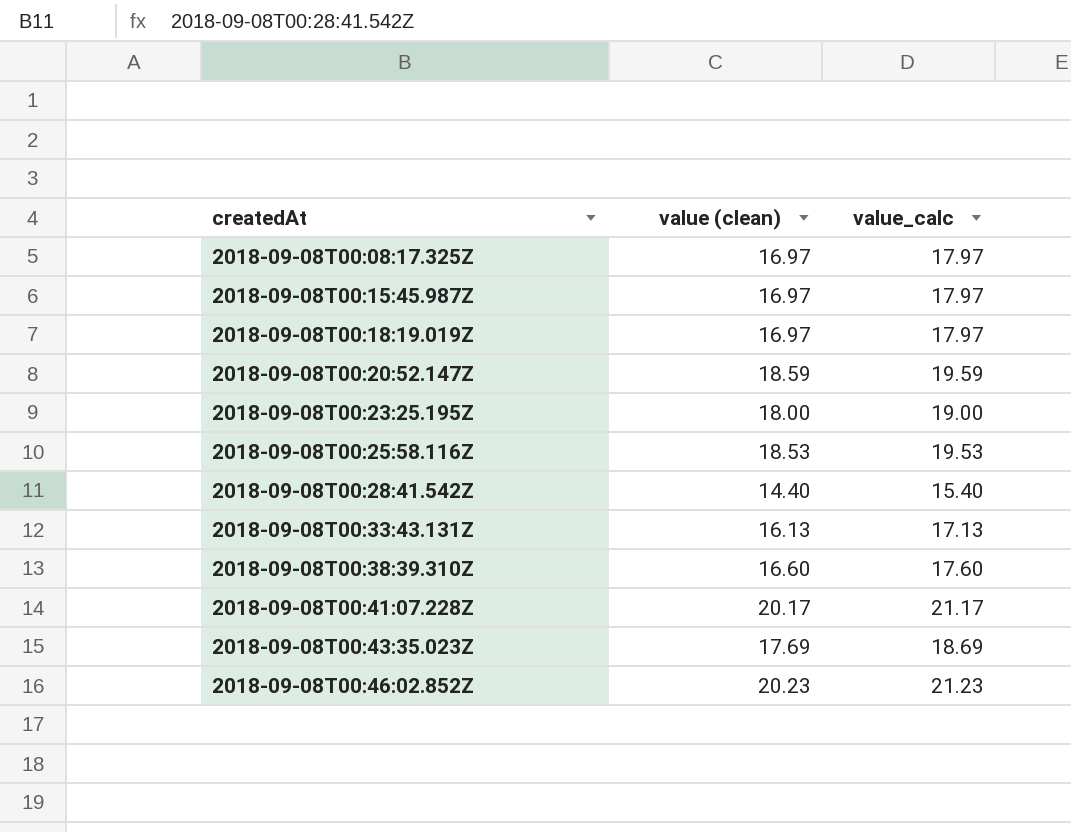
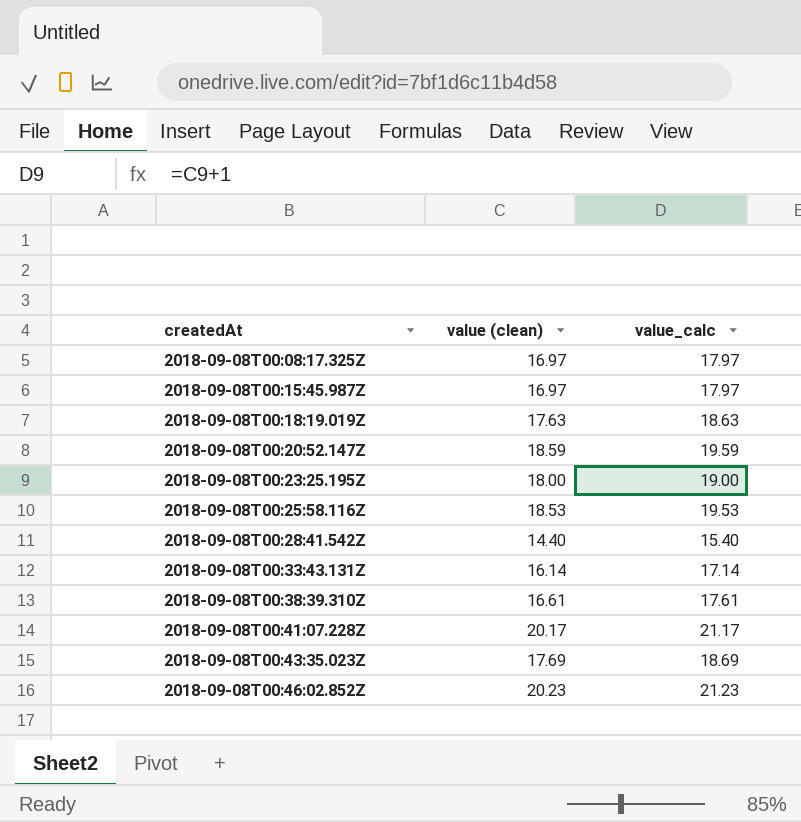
2018-09-08T00:18:19.019Z | value (clean): 16.97 -> 17.63
2018-09-08T00:18:19.019Z | value_calc: 17.97 -> 18.63
2018-09-08T00:33:43.131Z | value (clean): 16.13 -> 16.14
2018-09-08T00:33:43.131Z | value_calc: 17.13 -> 17.14
2018-09-08T00:38:39.310Z | value (clean): 16.60 -> 16.61
2018-09-08T00:38:39.310Z | value_calc: 17.60 -> 17.61

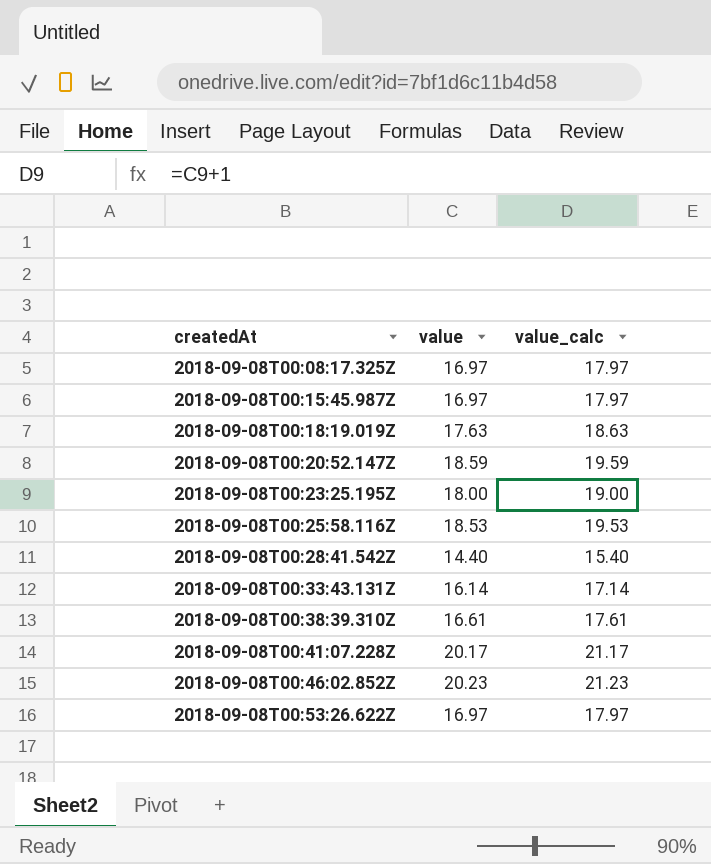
column name: value (clean) -> value
row 2018-09-08T00:43:35.023Z: 17.69 | 18.69 -> none
row 2018-09-08T00:53:26.622Z: none -> 16.97 | 17.97

